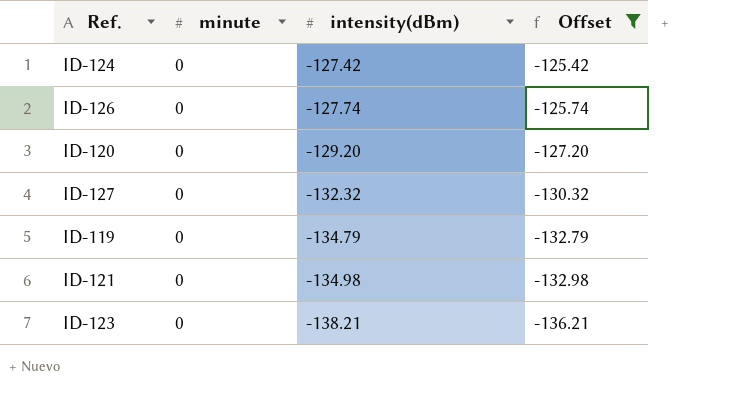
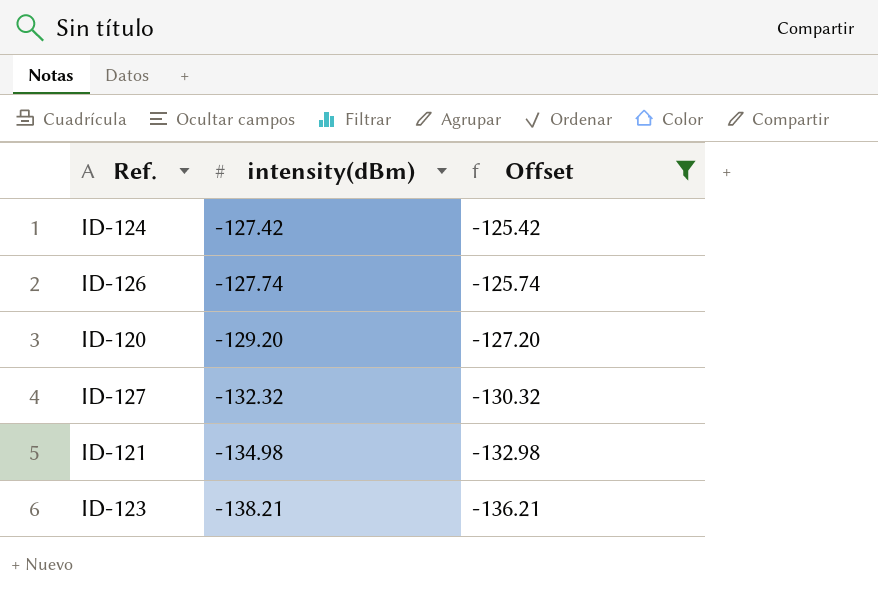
column minute | position: 2 -> none
row ID-119: 0 | -134.79 | -132.79 -> none

